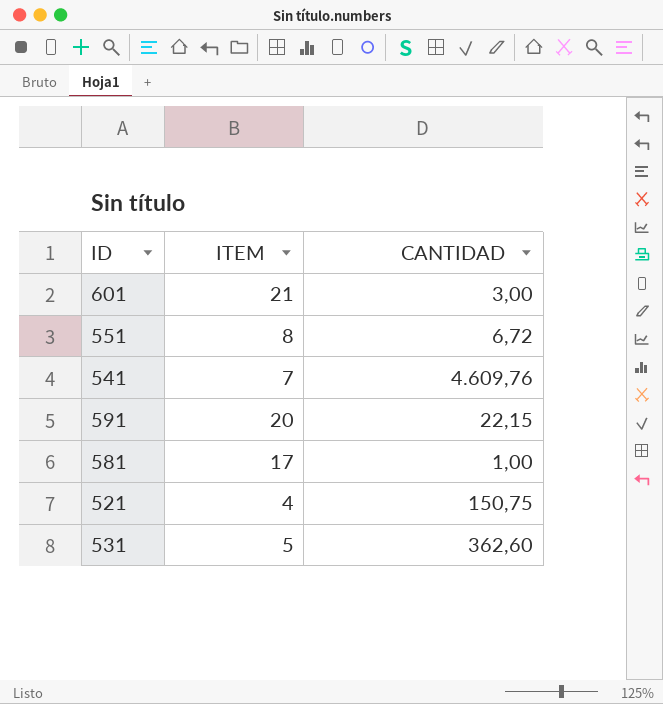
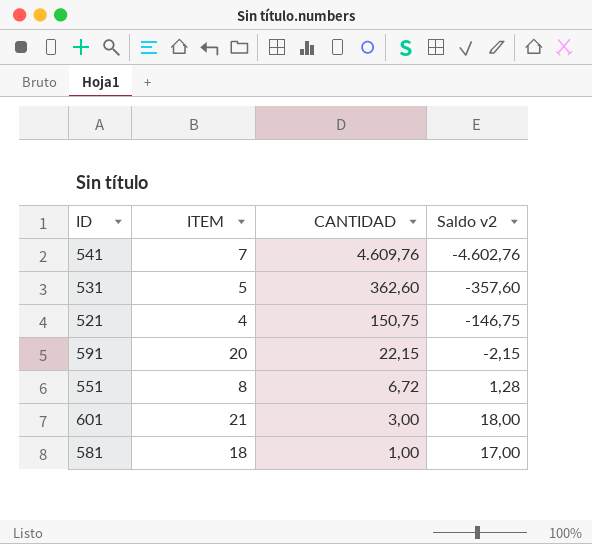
row order: none -> CANTIDAD descending
column Saldo v2 | formula: none -> [ITEM] - [CANTIDAD]
581 | ITEM: 17 -> 18

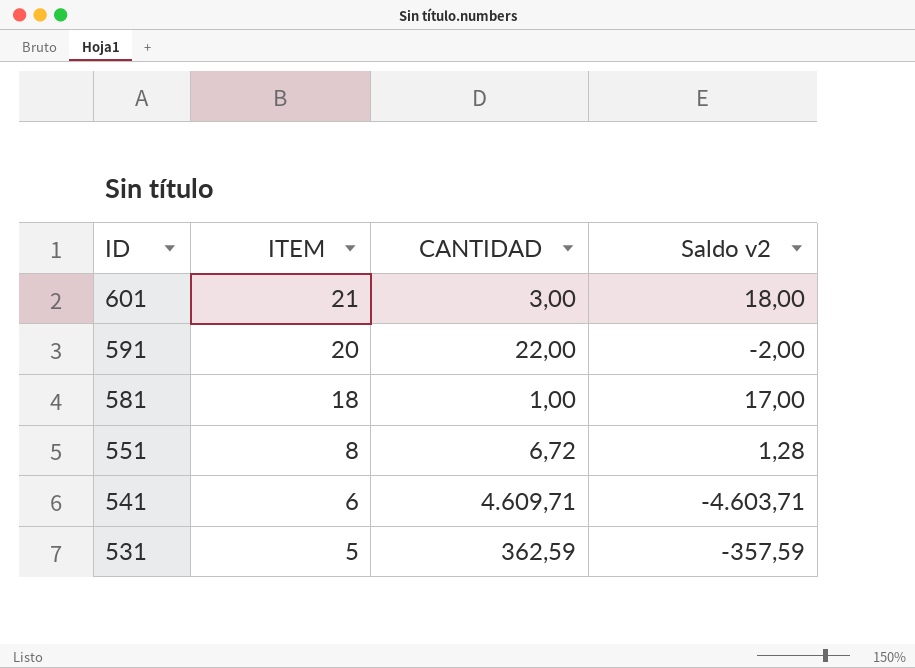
row order: CANTIDAD descending -> ID descending
row 521: 4 | 150,75 | -146,75 -> none
591 | CANTIDAD: 22,15 -> 22,00
591 | Saldo v2: -2,15 -> -2,00
541 | ITEM: 7 -> 6
541 | CANTIDAD: 4.609,76 -> 4.609,71
541 | Saldo v2: -4.602,76 -> -4.603,71
531 | CANTIDAD: 362,60 -> 362,59
531 | Saldo v2: -357,60 -> -357,59

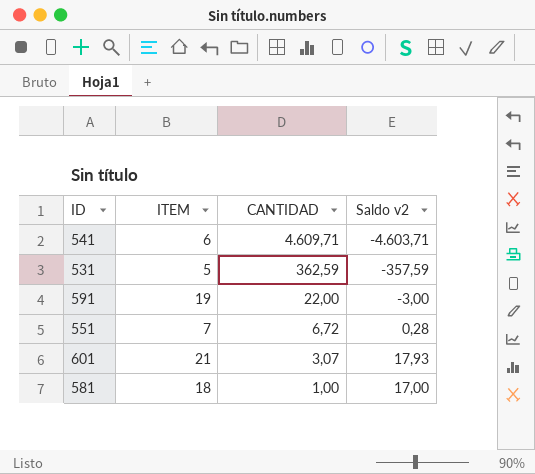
row order: ID descending -> CANTIDAD descending
591 | ITEM: 20 -> 19
591 | Saldo v2: -2,00 -> -3,00
551 | ITEM: 8 -> 7
551 | Saldo v2: 1,28 -> 0,28
601 | CANTIDAD: 3,00 -> 3,07
601 | Saldo v2: 18,00 -> 17,93

